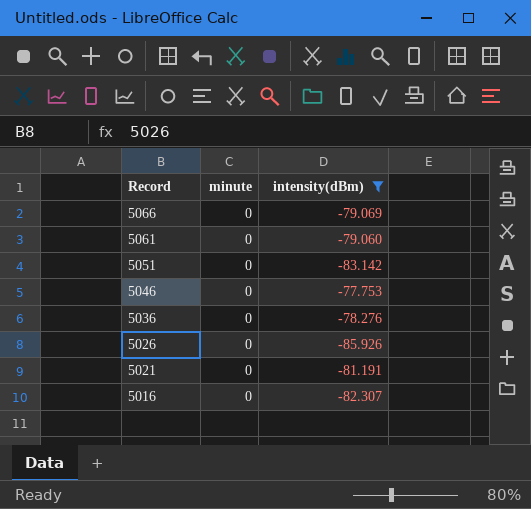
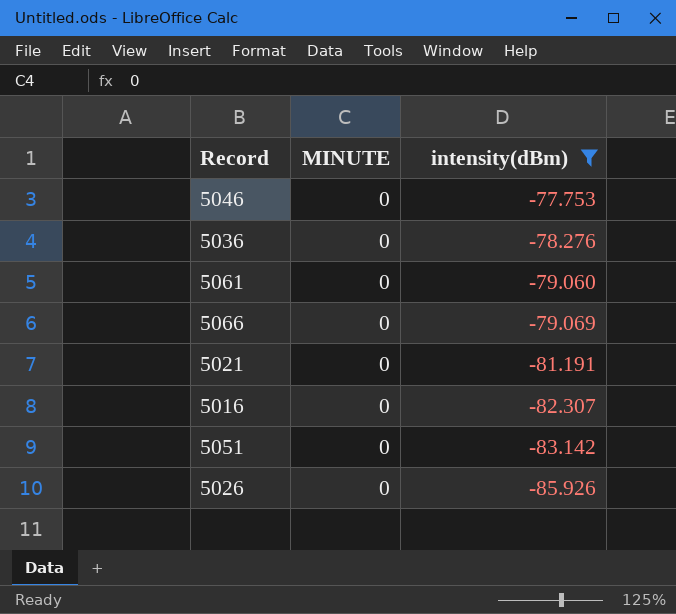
row order: Record descending -> intensity(dBm) descending
column name: minute -> MINUTE

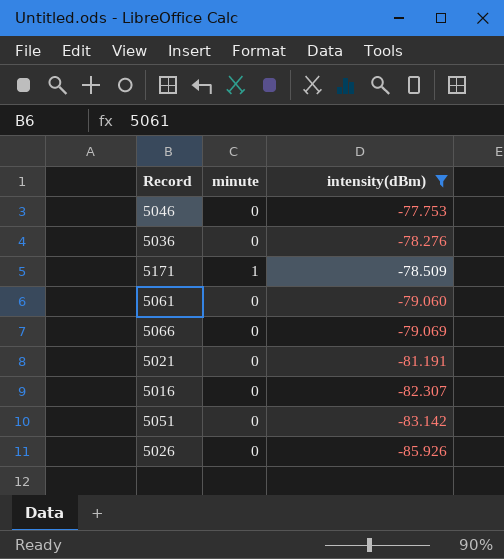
column name: MINUTE -> minute
row 5171: none -> 1 | -78.509

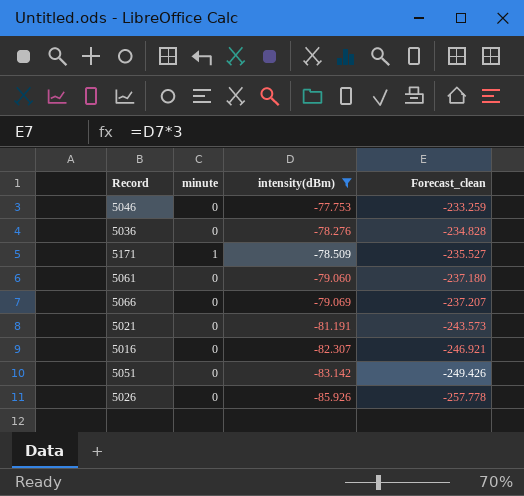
column Forecast_clean | formula: none -> [intensity(dBm)] * 3

